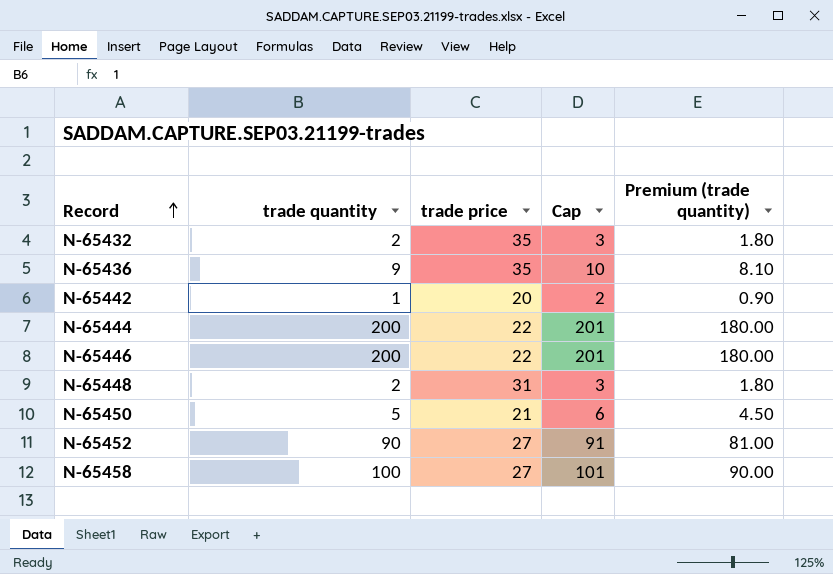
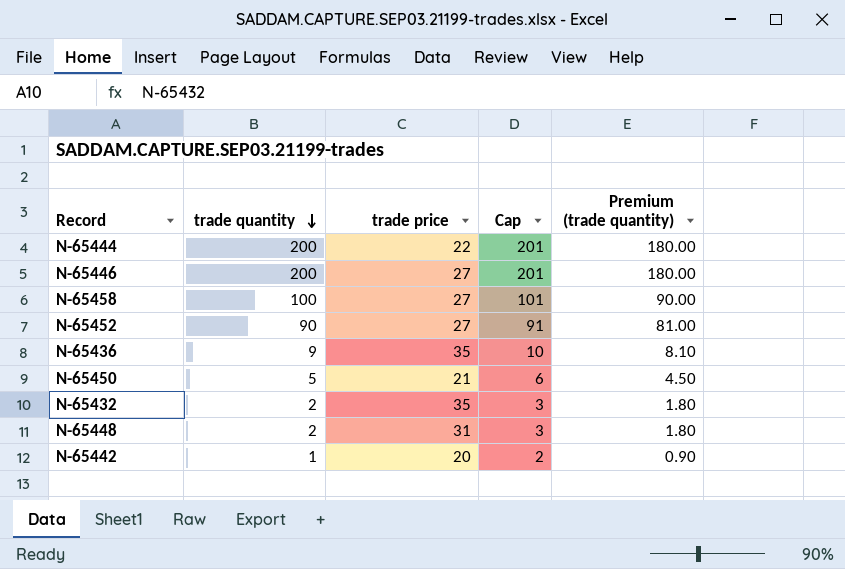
row order: Record ascending -> trade quantity descending
N-65446 | trade price: 22 -> 27

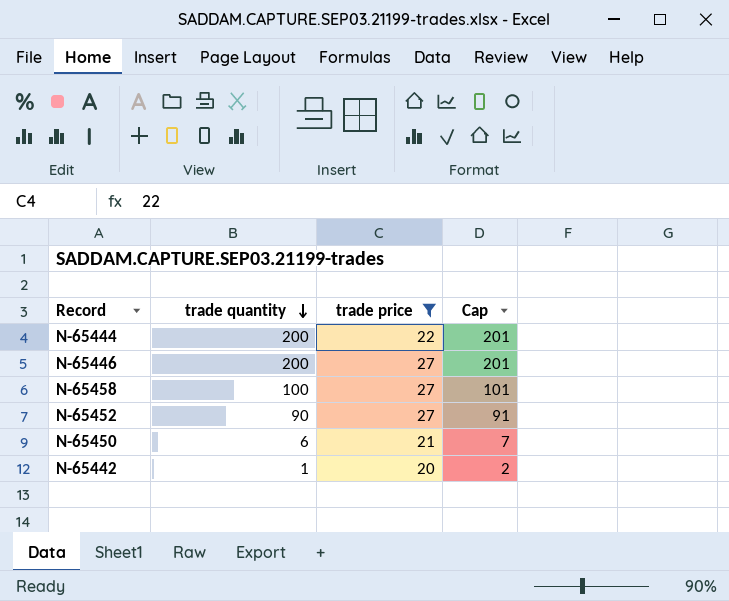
filter: none -> trade price <= 27
column Premium (trade quantity) | formula: [trade quantity] * 0.9 -> none
N-65450 | trade quantity: 5 -> 6
N-65450 | Cap: 6 -> 7

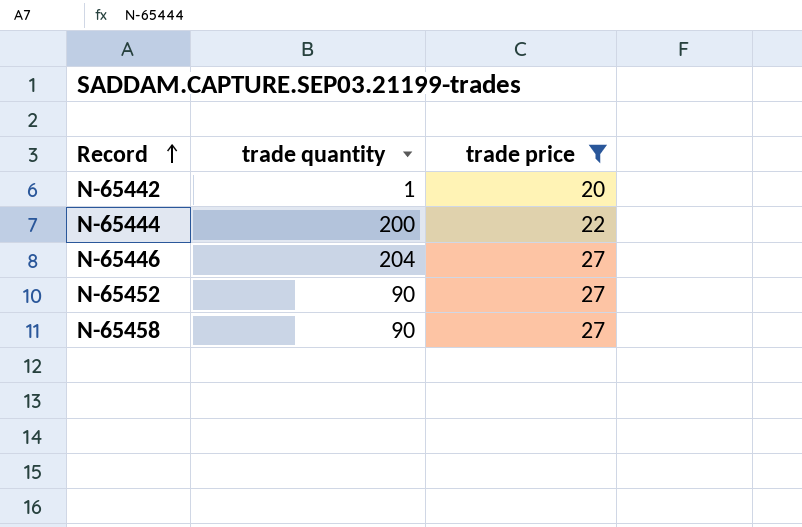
row order: trade quantity descending -> Record ascending
column Cap | formula: [trade quantity] + 1 -> none
row N-65450: 6 | 21 | 7 -> none
N-65446 | trade quantity: 200 -> 204
N-65458 | trade quantity: 100 -> 90

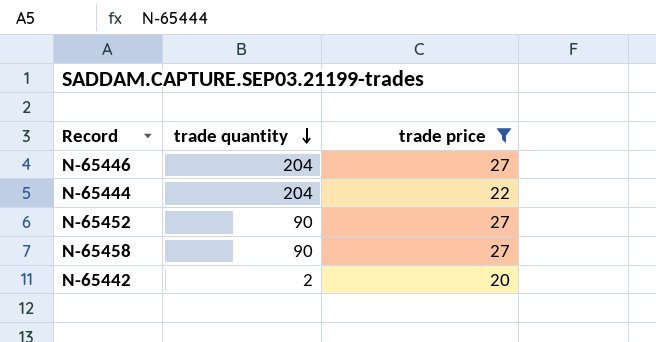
row order: Record ascending -> trade quantity descending
N-65444 | trade quantity: 200 -> 204
N-65442 | trade quantity: 1 -> 2

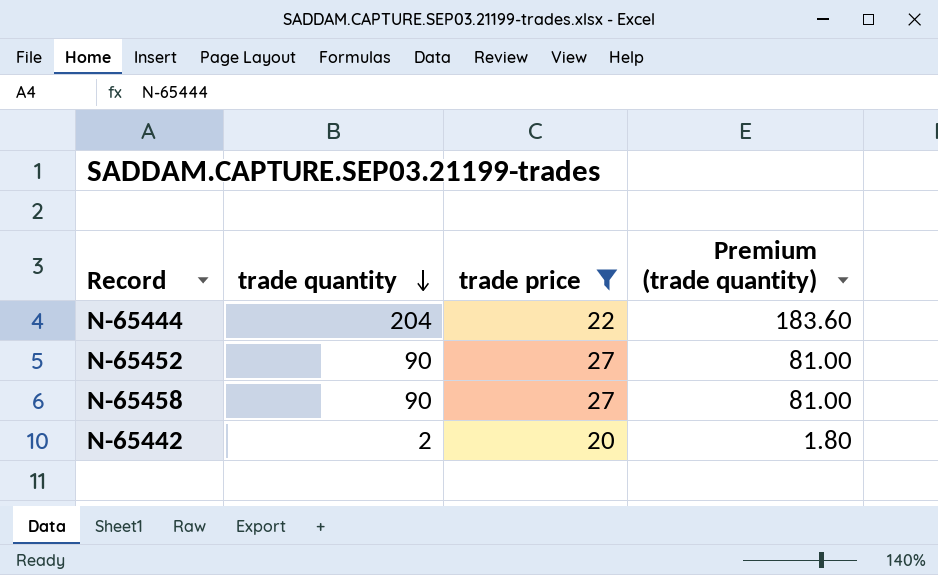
column Premium (trade quantity) | formula: none -> [trade quantity] * 0.9
row N-65446: 204 | 27 -> none

